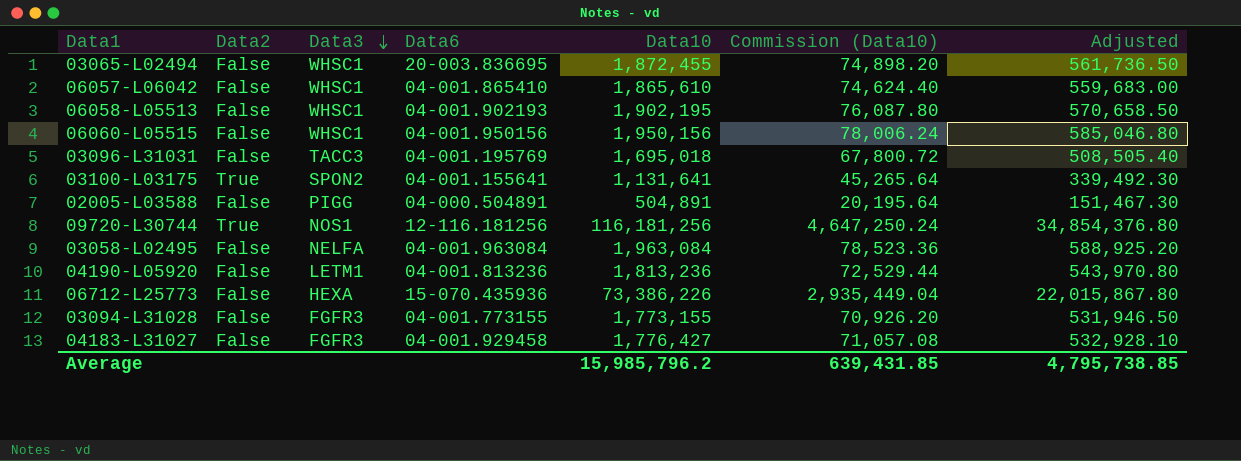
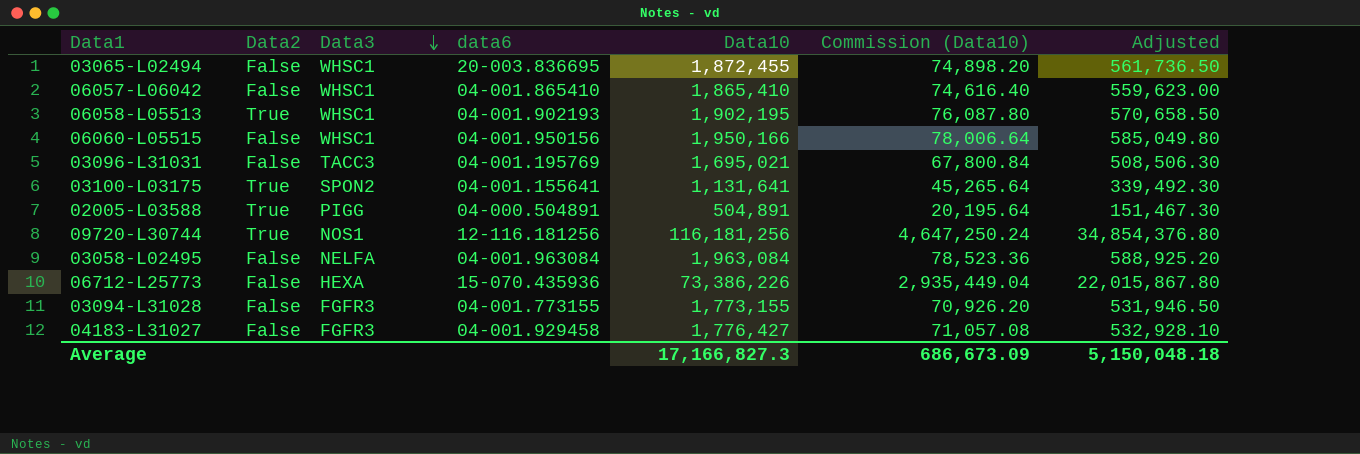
column name: Data6 -> data6
row 04190-L05920: False | LETM1 | 04-001.813236 | 1,813,236 | 72,529.44 | 543,970.80 -> none
06057-L06042 | Data10: 1,865,610 -> 1,865,410
06057-L06042 | Commission (Data10): 74,624.40 -> 74,616.40
06057-L06042 | Adjusted: 559,683.00 -> 559,623.00
06058-L05513 | Data2: False -> True
06060-L05515 | Data10: 1,950,156 -> 1,950,166
06060-L05515 | Commission (Data10): 78,006.24 -> 78,006.64
06060-L05515 | Adjusted: 585,046.80 -> 585,049.80
03096-L31031 | Data10: 1,695,018 -> 1,695,021
03096-L31031 | Commission (Data10): 67,800.72 -> 67,800.84
03096-L31031 | Adjusted: 508,505.40 -> 508,506.30
02005-L03588 | Data2: False -> True
Average | Data10: 15,985,796.2 -> 17,166,827.3
Average | Commission (Data10): 639,431.85 -> 686,673.09
Average | Adjusted: 4,795,738.85 -> 5,150,048.18

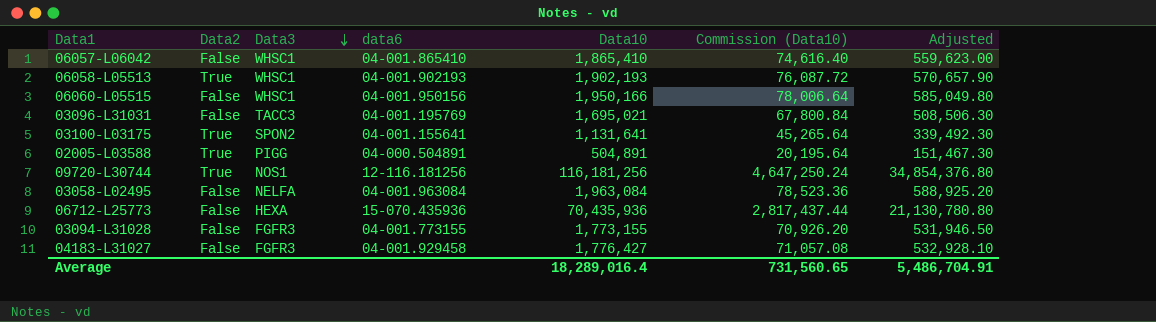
row 03065-L02494: False | WHSC1 | 20-003.836695 | 1,872,455 | 74,898.20 | 561,736.50 -> none
06058-L05513 | Data10: 1,902,195 -> 1,902,193
06058-L05513 | Commission (Data10): 76,087.80 -> 76,087.72
06058-L05513 | Adjusted: 570,658.50 -> 570,657.90
06712-L25773 | Data10: 73,386,226 -> 70,435,936
06712-L25773 | Commission (Data10): 2,935,449.04 -> 2,817,437.44
06712-L25773 | Adjusted: 22,015,867.80 -> 21,130,780.80
Average | Data10: 17,166,827.3 -> 18,289,016.4
Average | Commission (Data10): 686,673.09 -> 731,560.65
Average | Adjusted: 5,150,048.18 -> 5,486,704.91

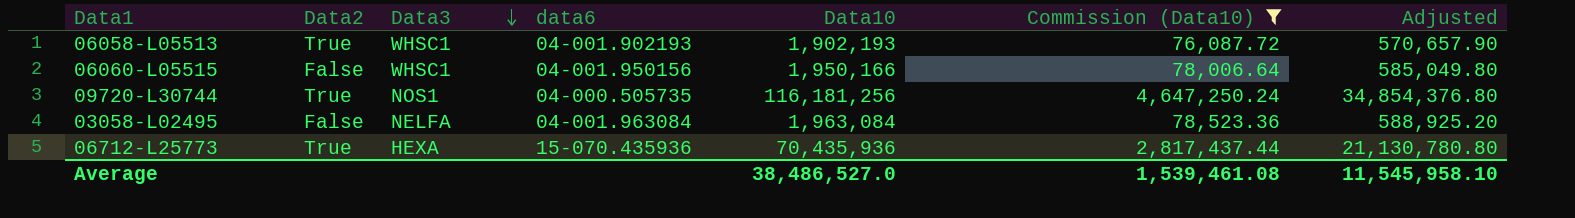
filter: none -> Commission (Data10) >= 76,087.72
09720-L30744 | data6: 12-116.181256 -> 04-000.505735
06712-L25773 | Data2: False -> True
Average | Data10: 18,289,016.4 -> 38,486,527.0
Average | Commission (Data10): 731,560.65 -> 1,539,461.08
Average | Adjusted: 5,486,704.91 -> 11,545,958.10

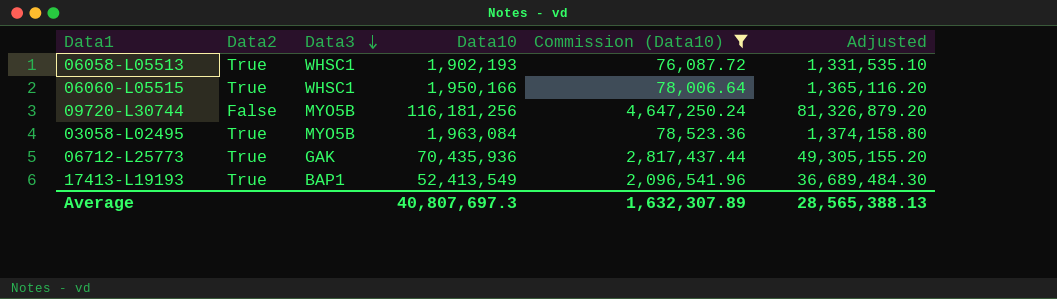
column data6 | position: 4 -> none
column Adjusted | formula: [Data10] * 0.3 -> [Data10] * 0.7
06060-L05515 | Data2: False -> True
09720-L30744 | Data2: True -> False
09720-L30744 | Data3: NOS1 -> MYO5B
03058-L02495 | Data2: False -> True
03058-L02495 | Data3: NELFA -> MYO5B
06712-L25773 | Data3: HEXA -> GAK
row 17413-L19193: none -> True | BAP1 | 52,413,549 | 2,096,541.96 | 36,689,484.30
Average | Data10: 38,486,527.0 -> 40,807,697.3
Average | Commission (Data10): 1,539,461.08 -> 1,632,307.89
Average | Adjusted: 11,545,958.10 -> 28,565,388.13

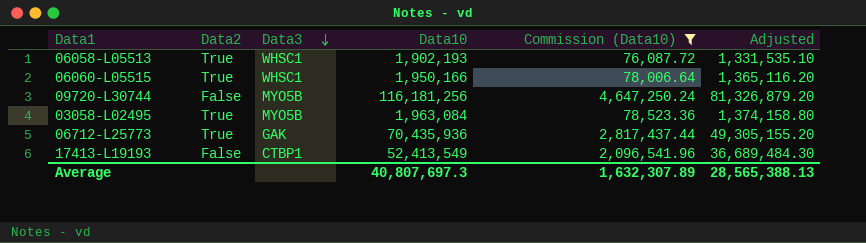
17413-L19193 | Data2: True -> False
17413-L19193 | Data3: BAP1 -> CTBP1

